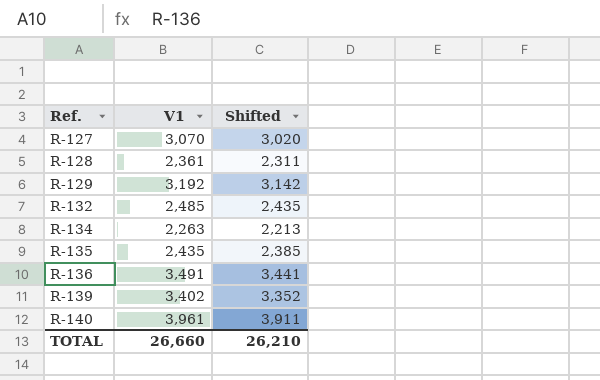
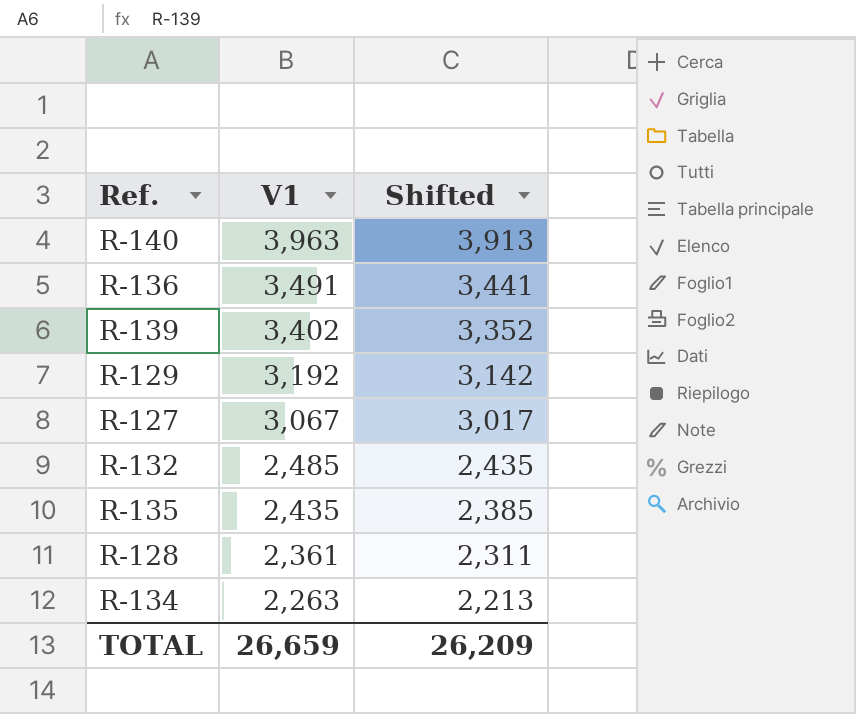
row order: Ref. ascending -> V1 descending
R-140 | V1: 3,961 -> 3,963
R-140 | Shifted: 3,911 -> 3,913
R-127 | V1: 3,070 -> 3,067
R-127 | Shifted: 3,020 -> 3,017
TOTAL | V1: 26,660 -> 26,659
TOTAL | Shifted: 26,210 -> 26,209

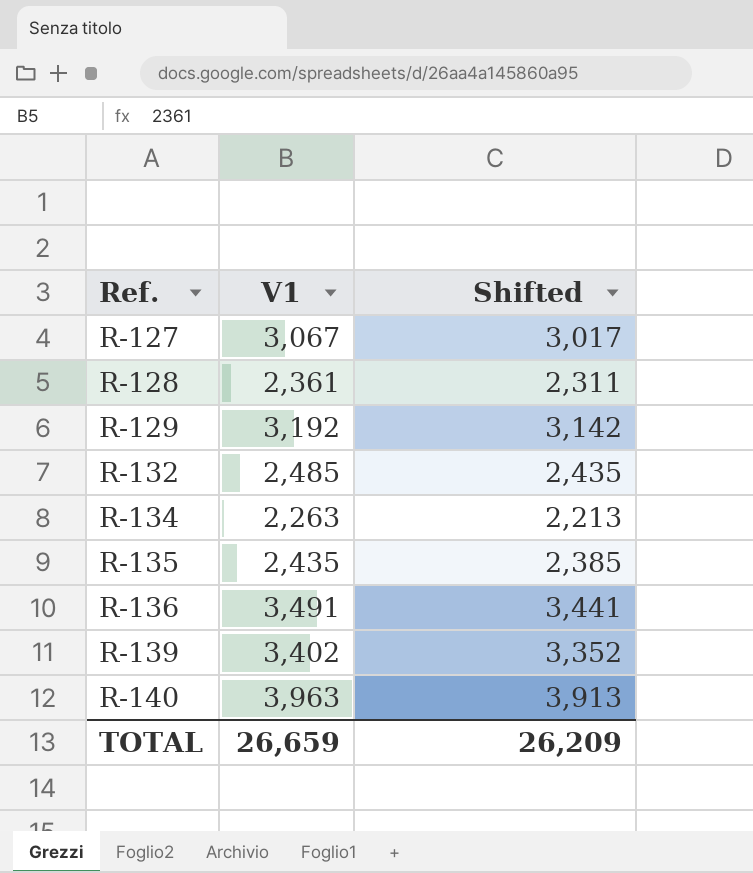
row order: V1 descending -> Ref. ascending

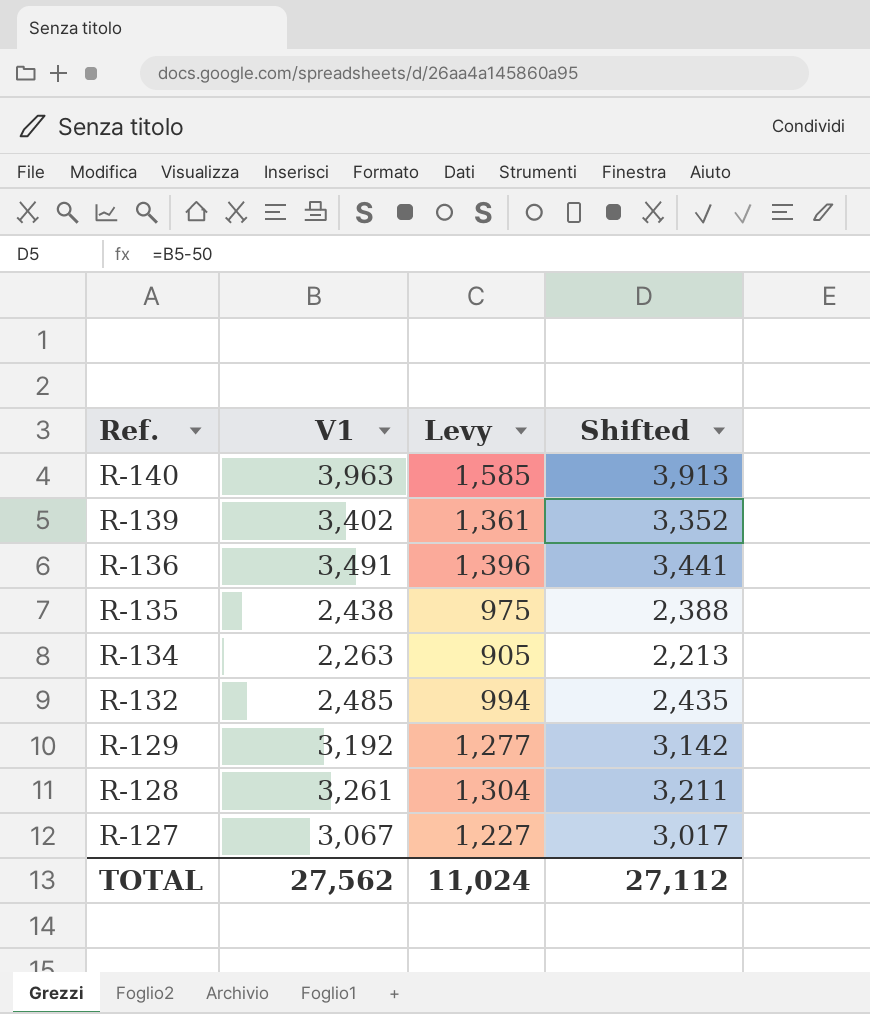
row order: Ref. ascending -> Ref. descending
column Levy | formula: none -> [V1] * 0.4
R-135 | V1: 2,435 -> 2,438
R-135 | Shifted: 2,385 -> 2,388
R-128 | V1: 2,361 -> 3,261
R-128 | Shifted: 2,311 -> 3,211
TOTAL | V1: 26,659 -> 27,562
TOTAL | Shifted: 26,209 -> 27,112

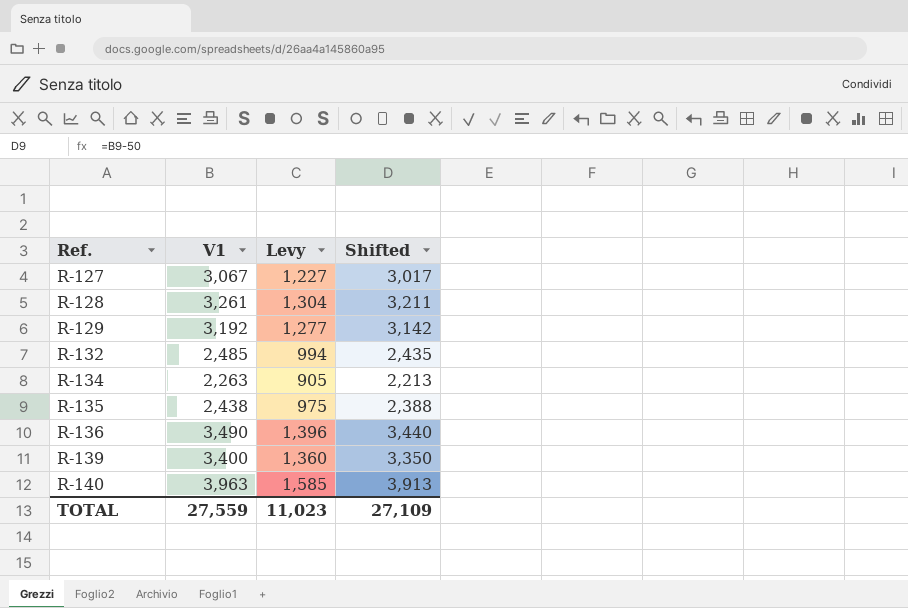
row order: Ref. descending -> Ref. ascending
R-136 | V1: 3,491 -> 3,490
R-136 | Shifted: 3,441 -> 3,440
R-139 | V1: 3,402 -> 3,400
R-139 | Levy: 1,361 -> 1,360
R-139 | Shifted: 3,352 -> 3,350
TOTAL | V1: 27,562 -> 27,559
TOTAL | Levy: 11,024 -> 11,023
TOTAL | Shifted: 27,112 -> 27,109

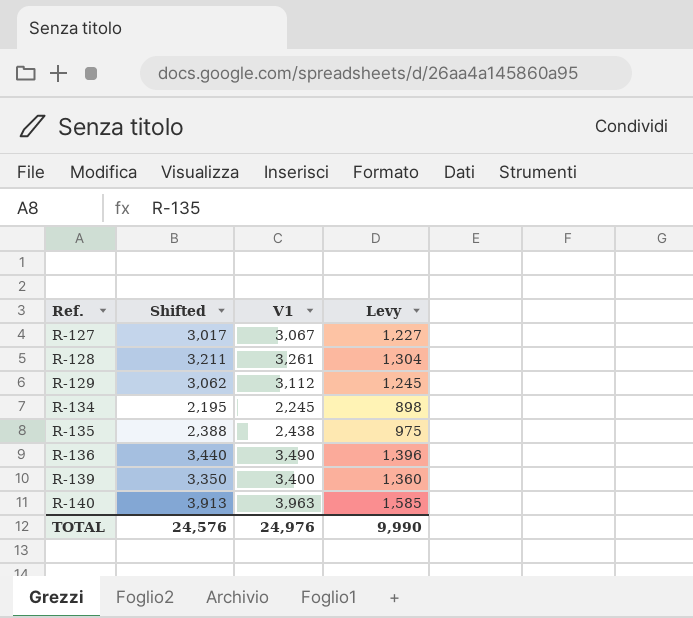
column Shifted | position: 4 -> 2
row R-132: 2,485 | 994 | 2,435 -> none
R-129 | Shifted: 3,142 -> 3,062
R-129 | V1: 3,192 -> 3,112
R-129 | Levy: 1,277 -> 1,245
R-134 | Shifted: 2,213 -> 2,195
R-134 | V1: 2,263 -> 2,245
R-134 | Levy: 905 -> 898
TOTAL | Shifted: 27,109 -> 24,576
TOTAL | V1: 27,559 -> 24,976
TOTAL | Levy: 11,023 -> 9,990

